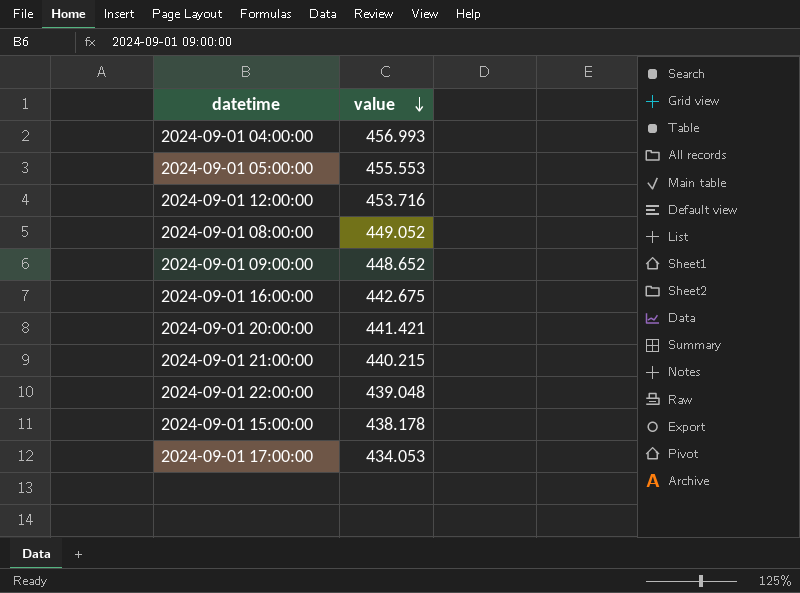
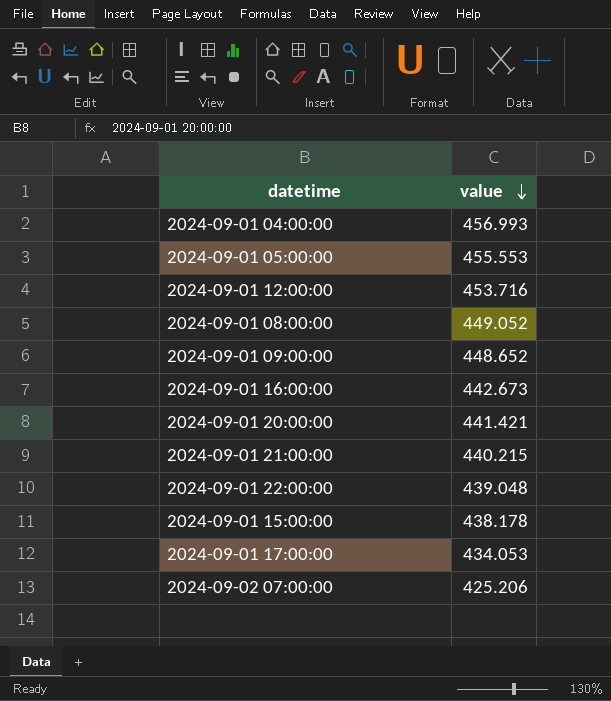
2024-09-01 16:00:00 | value: 442.675 -> 442.673
row 2024-09-02 07:00:00: none -> 425.206

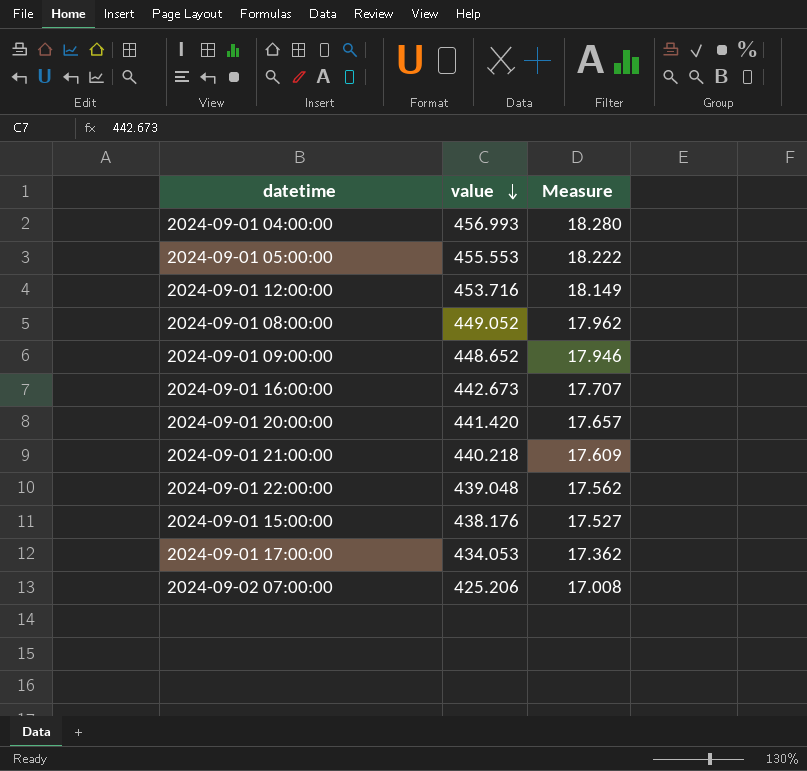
column Measure | formula: none -> [value] * 0.04
2024-09-01 20:00:00 | value: 441.421 -> 441.420
2024-09-01 21:00:00 | value: 440.215 -> 440.218
2024-09-01 15:00:00 | value: 438.178 -> 438.176

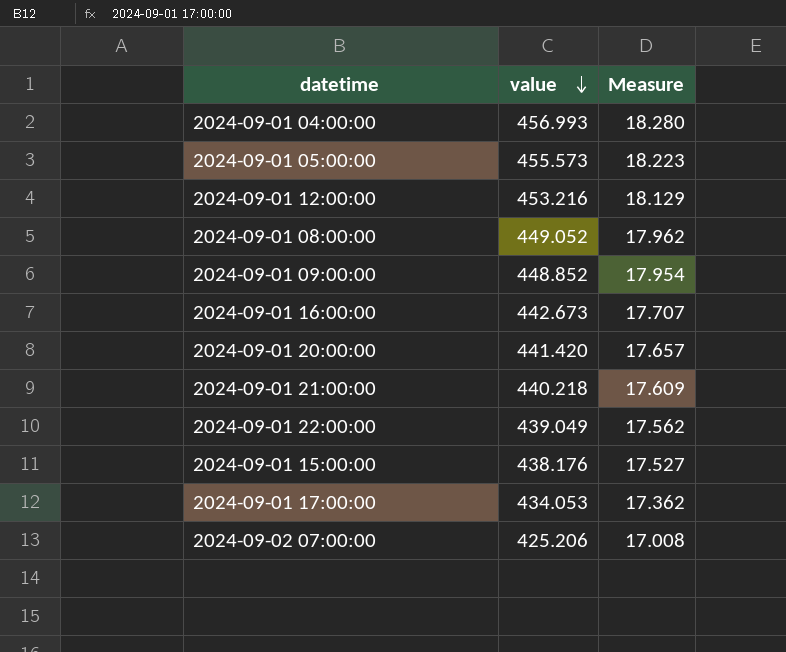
2024-09-01 05:00:00 | value: 455.553 -> 455.573
2024-09-01 05:00:00 | Measure: 18.222 -> 18.223
2024-09-01 12:00:00 | value: 453.716 -> 453.216
2024-09-01 12:00:00 | Measure: 18.149 -> 18.129
2024-09-01 09:00:00 | value: 448.652 -> 448.852
2024-09-01 09:00:00 | Measure: 17.946 -> 17.954
2024-09-01 22:00:00 | value: 439.048 -> 439.049

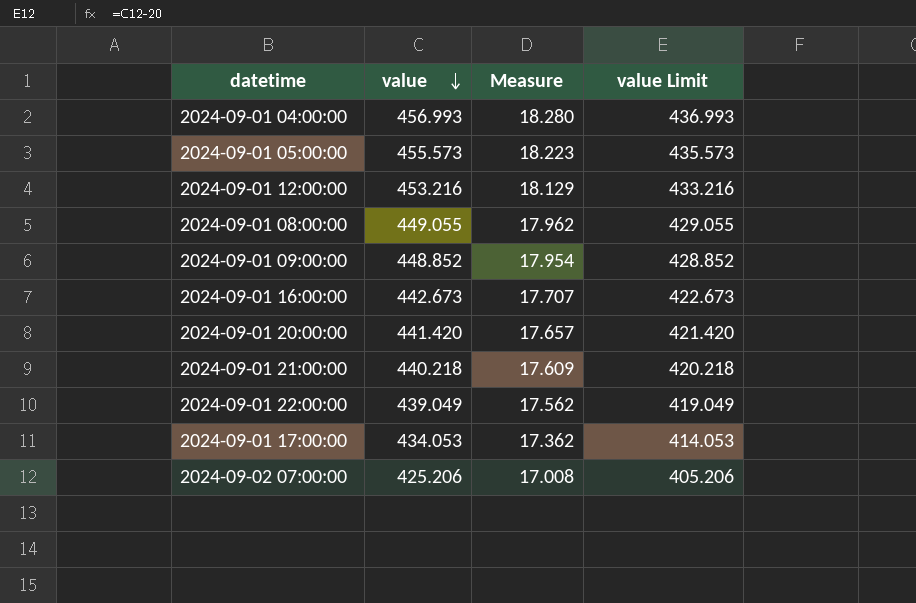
column value Limit | formula: none -> [value] - 20
row 2024-09-01 15:00:00: 438.176 | 17.527 -> none
2024-09-01 08:00:00 | value: 449.052 -> 449.055

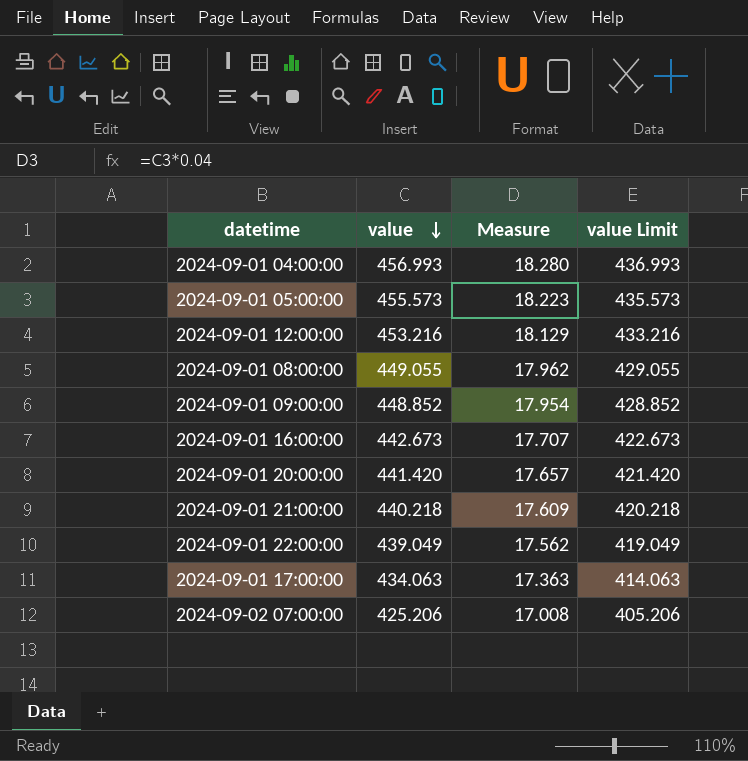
2024-09-01 17:00:00 | value: 434.053 -> 434.063
2024-09-01 17:00:00 | Measure: 17.362 -> 17.363
2024-09-01 17:00:00 | value Limit: 414.053 -> 414.063

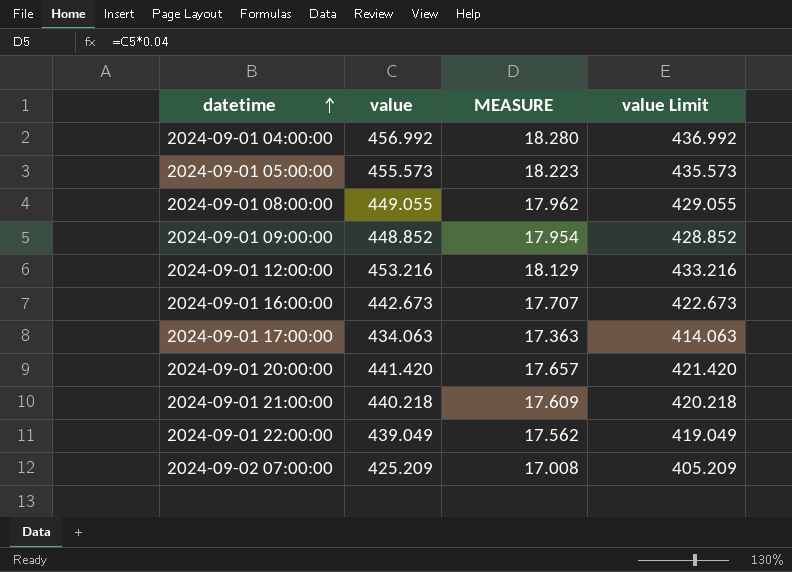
row order: value descending -> datetime ascending
column name: Measure -> MEASURE
2024-09-01 04:00:00 | value: 456.993 -> 456.992
2024-09-01 04:00:00 | value Limit: 436.993 -> 436.992
2024-09-02 07:00:00 | value: 425.206 -> 425.209
2024-09-02 07:00:00 | value Limit: 405.206 -> 405.209

